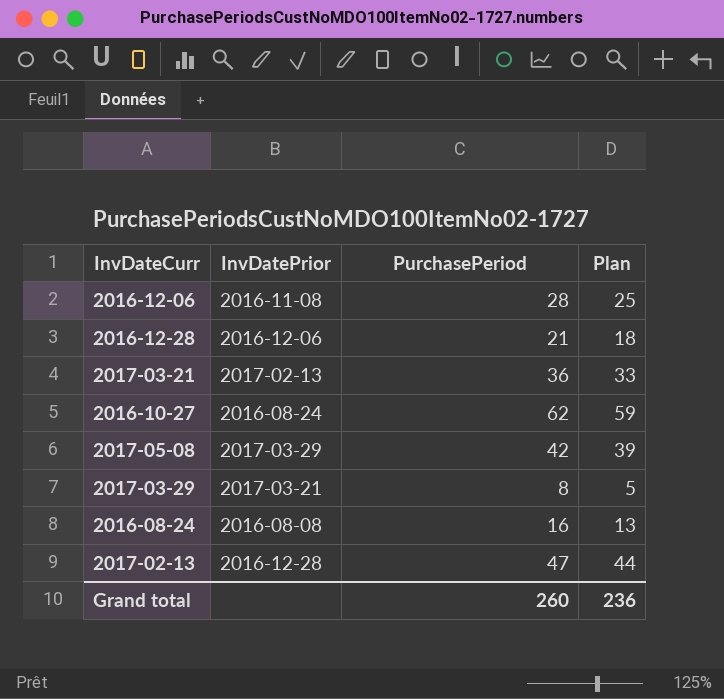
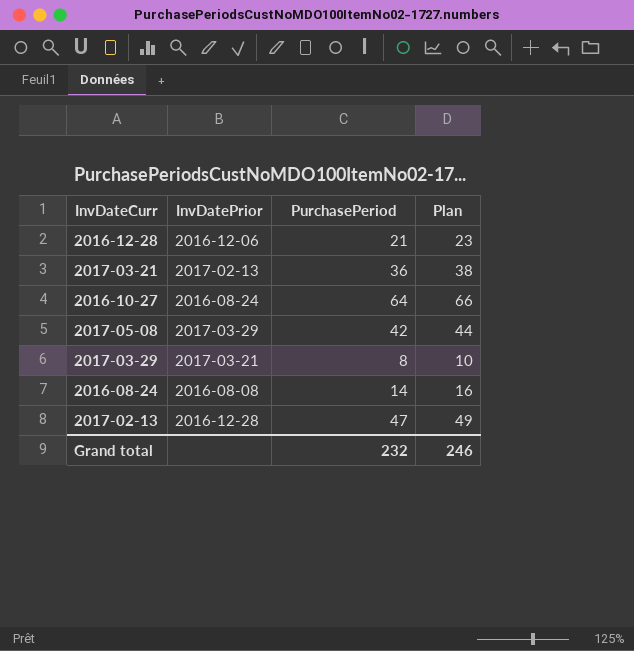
column Plan | formula: [PurchasePeriod] - 3 -> [PurchasePeriod] + 2
row 2016-12-06: 2016-11-08 | 28 | 25 -> none
2016-10-27 | PurchasePeriod: 62 -> 64
2016-08-24 | PurchasePeriod: 16 -> 14
Grand total | PurchasePeriod: 260 -> 232
Grand total | Plan: 236 -> 246

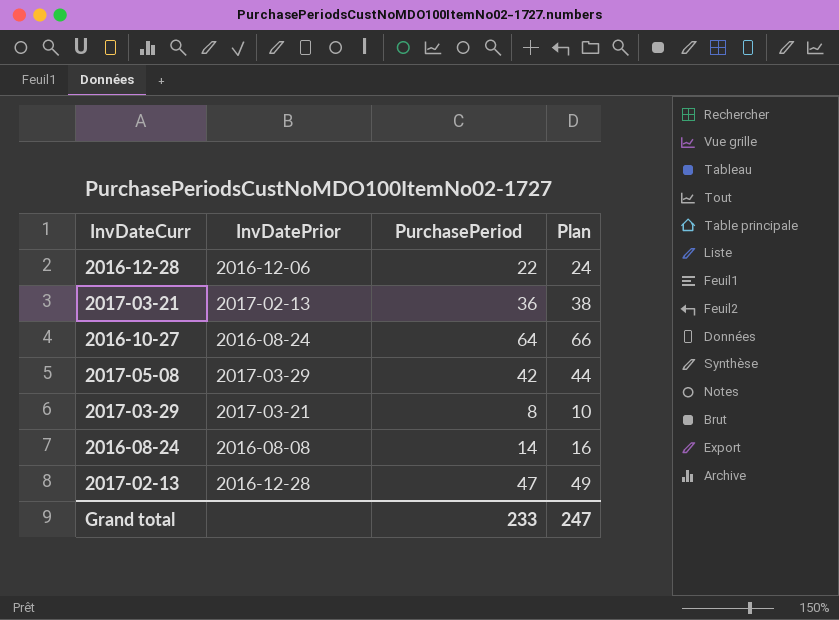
2016-12-28 | PurchasePeriod: 21 -> 22
2016-12-28 | Plan: 23 -> 24
Grand total | PurchasePeriod: 232 -> 233
Grand total | Plan: 246 -> 247

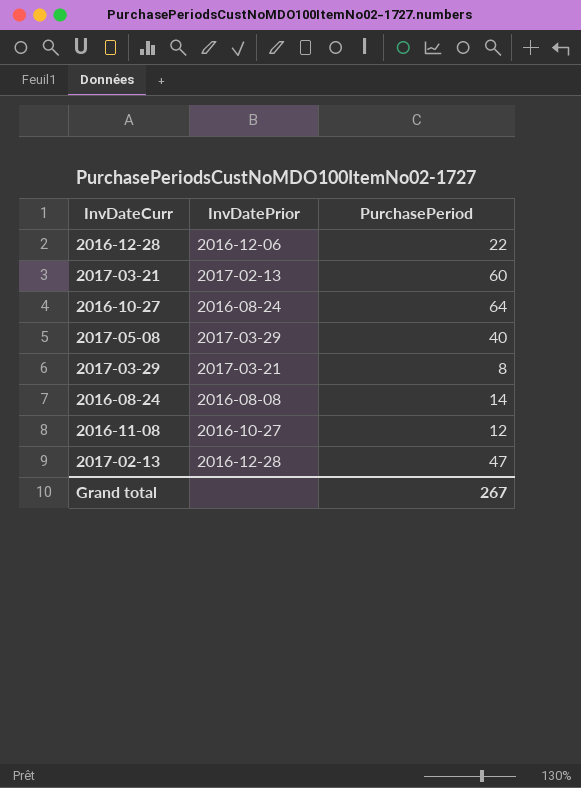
column Plan | formula: [PurchasePeriod] + 2 -> none
2017-03-21 | PurchasePeriod: 36 -> 60
2017-05-08 | PurchasePeriod: 42 -> 40
row 2016-11-08: none -> 2016-10-27 | 12
Grand total | PurchasePeriod: 233 -> 267

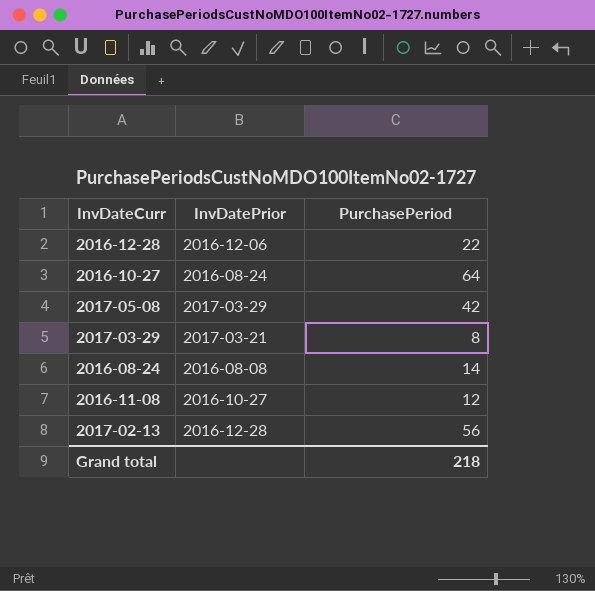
row 2017-03-21: 2017-02-13 | 60 -> none
2017-05-08 | PurchasePeriod: 40 -> 42
2017-02-13 | PurchasePeriod: 47 -> 56
Grand total | PurchasePeriod: 267 -> 218

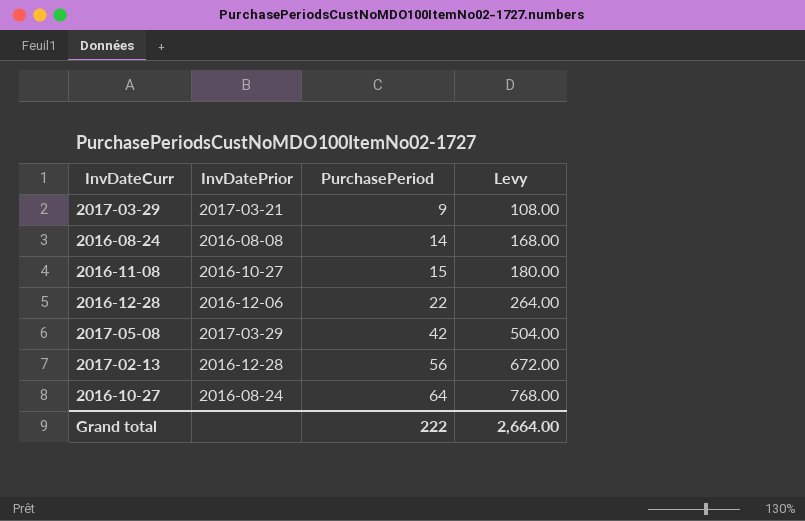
row order: none -> PurchasePeriod ascending
column Levy | formula: none -> [PurchasePeriod] * 12
2017-03-29 | PurchasePeriod: 8 -> 9
2016-11-08 | PurchasePeriod: 12 -> 15
Grand total | PurchasePeriod: 218 -> 222

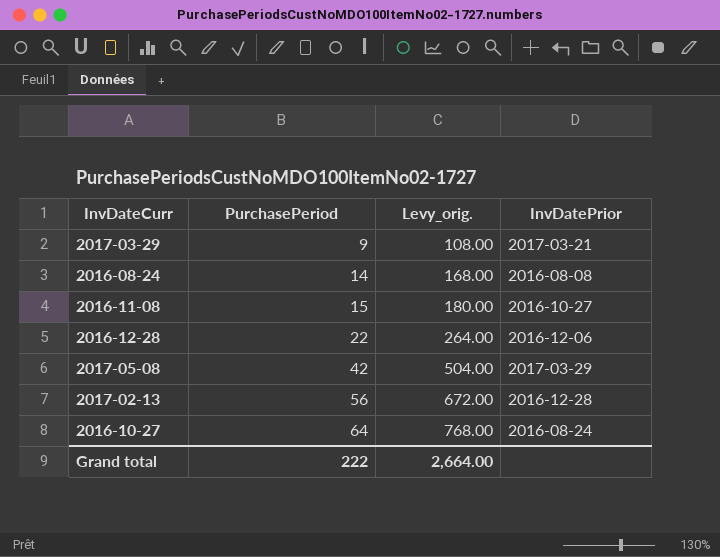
column name: Levy -> Levy_orig.
column InvDatePrior | position: 2 -> 4

